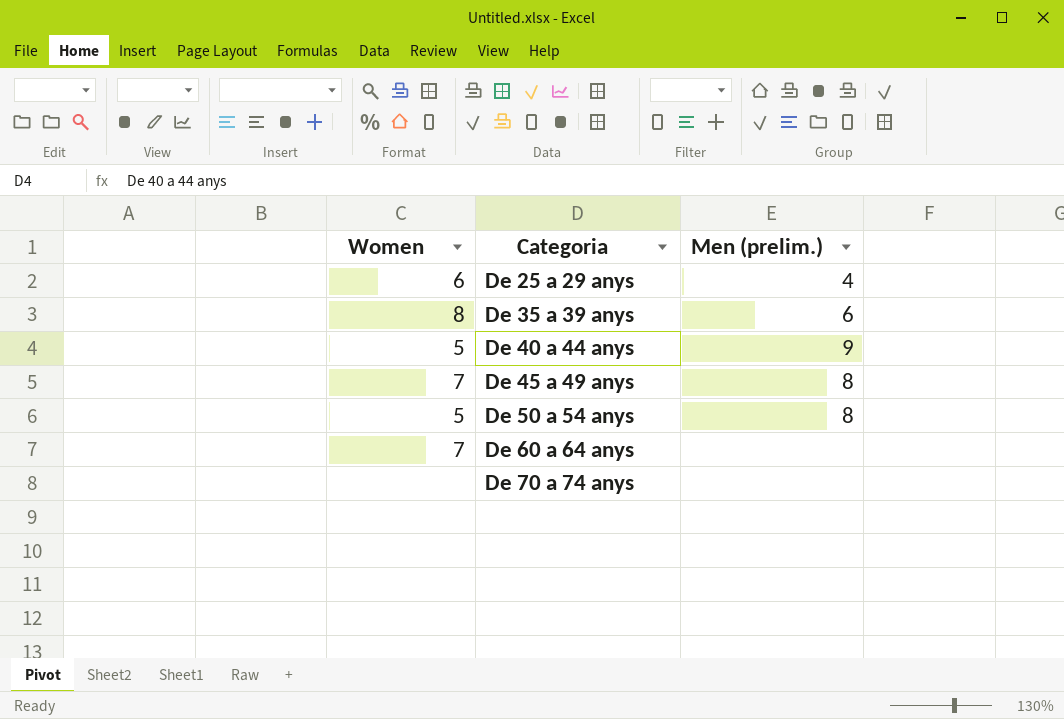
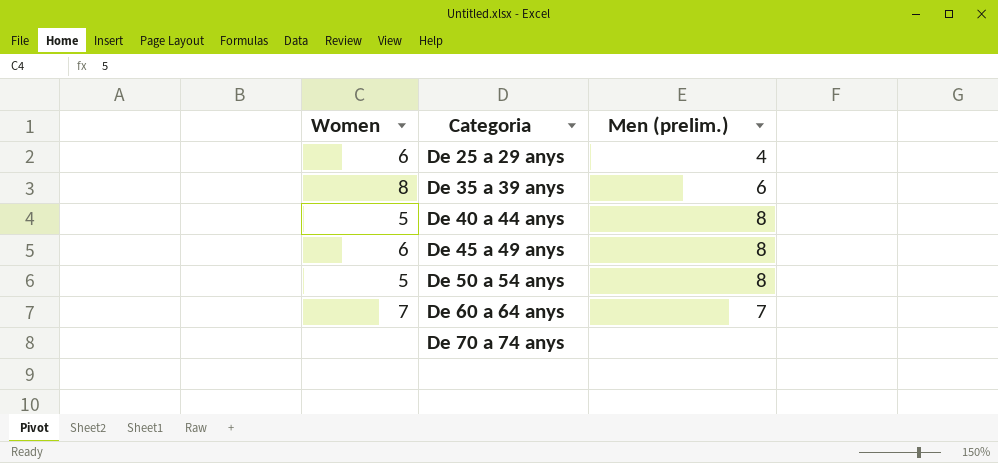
De 40 a 44 anys | Men (prelim.): 9 -> 8
De 45 a 49 anys | Women: 7 -> 6
De 60 a 64 anys | Men (prelim.): none -> 7

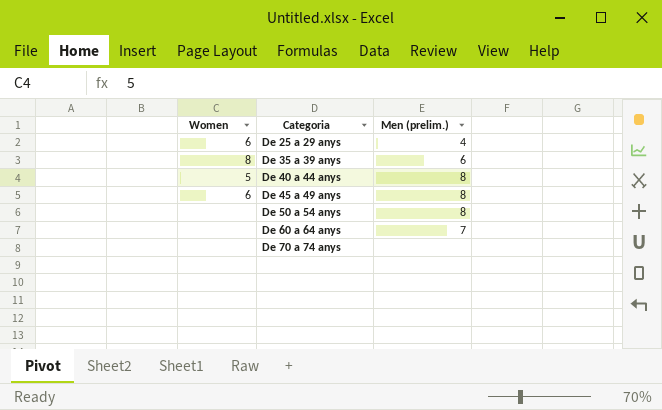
De 50 a 54 anys | Women: 5 -> none
De 60 a 64 anys | Women: 7 -> none

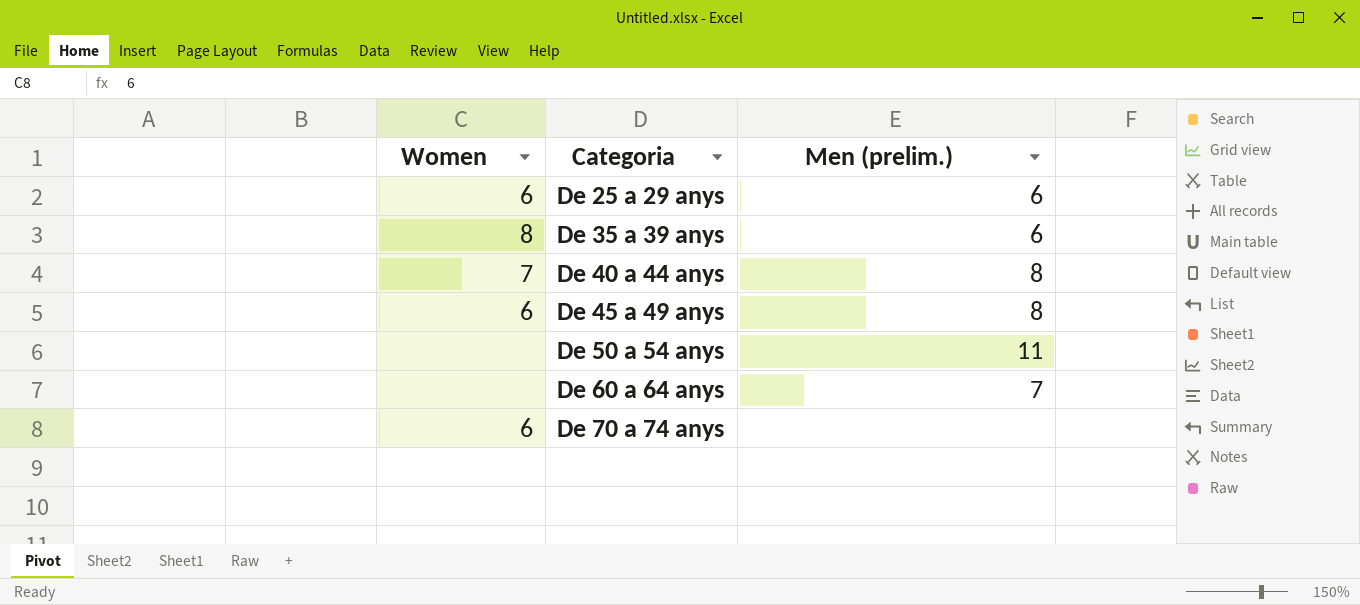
De 25 a 29 anys | Men (prelim.): 4 -> 6
De 40 a 44 anys | Women: 5 -> 7
De 50 a 54 anys | Men (prelim.): 8 -> 11
De 70 a 74 anys | Women: none -> 6

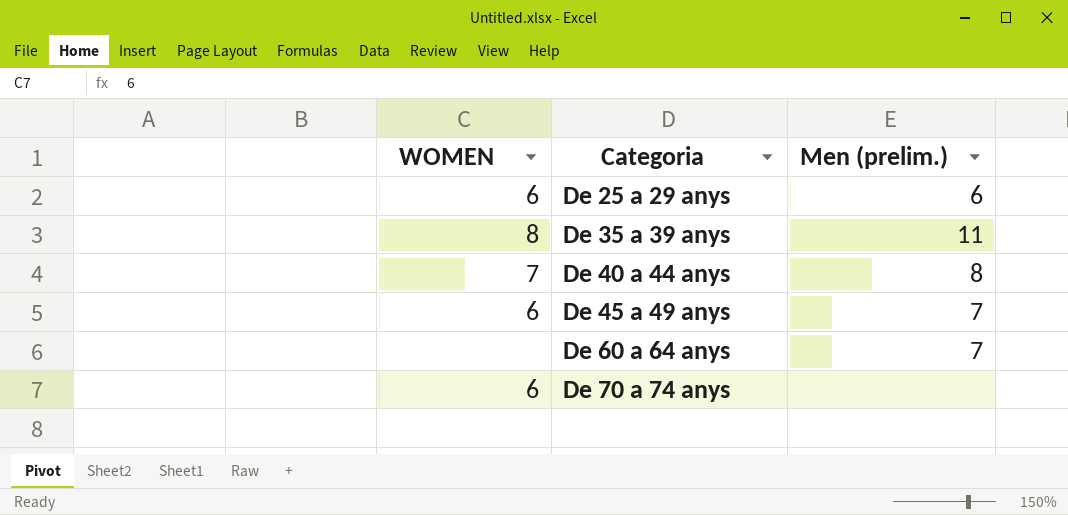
column name: Women -> WOMEN
row De 50 a 54 anys: none | 11 -> none
De 35 a 39 anys | Men (prelim.): 6 -> 11
De 45 a 49 anys | Men (prelim.): 8 -> 7

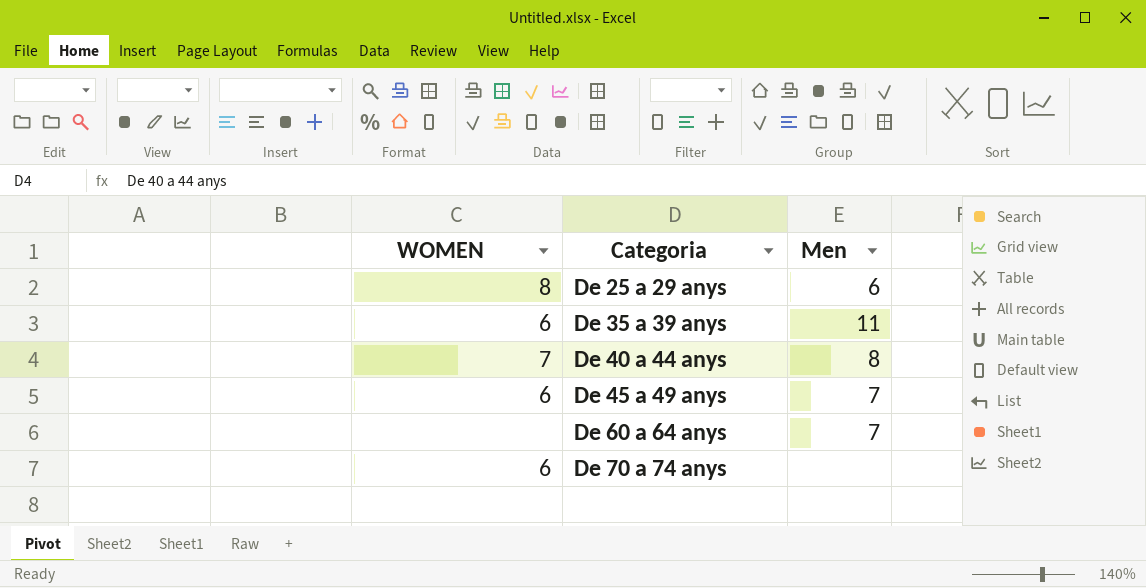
column name: Men (prelim.) -> Men
De 25 a 29 anys | WOMEN: 6 -> 8
De 35 a 39 anys | WOMEN: 8 -> 6

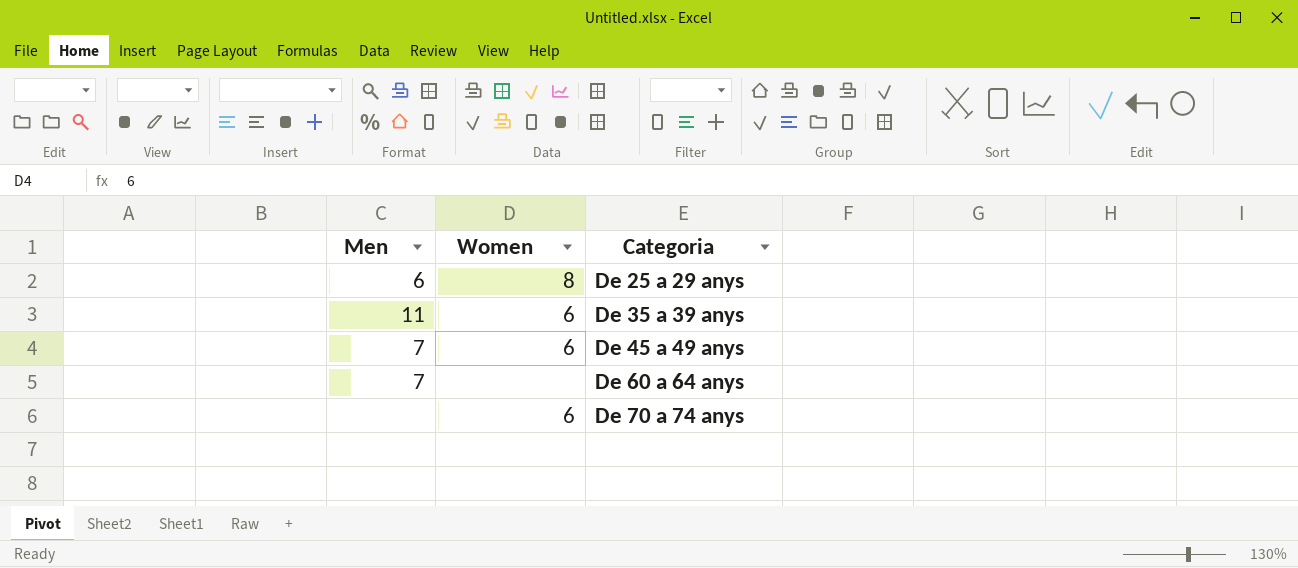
column Men | position: 3 -> 1
column name: WOMEN -> Women
row De 40 a 44 anys: 7 | 8 -> none

